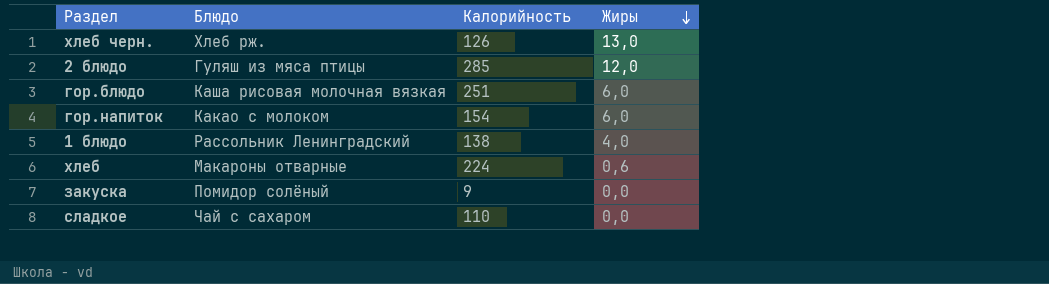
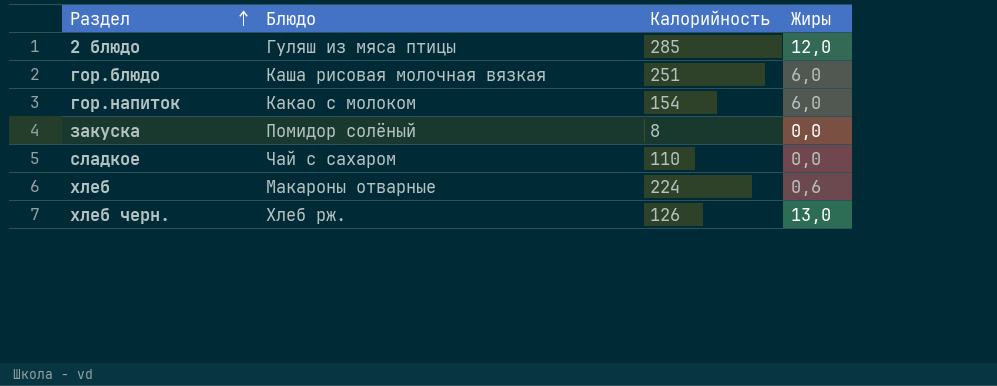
row order: Жиры descending -> Раздел ascending
row 1 блюдо: Рассольник Ленинградский | 138 | 4,0 -> none
закуска | Калорийность: 9 -> 8

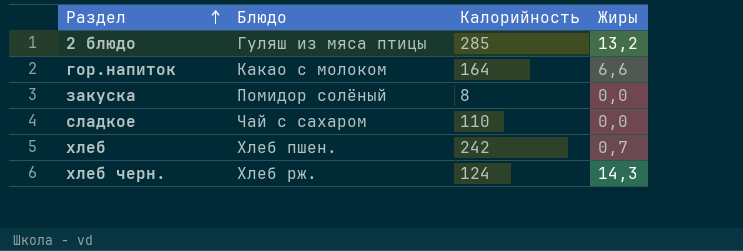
row гор.блюдо: Каша рисовая молочная вязкая | 251 | 6,0 -> none
2 блюдо | Жиры: 12,0 -> 13,2
гор.напиток | Калорийность: 154 -> 164
гор.напиток | Жиры: 6,0 -> 6,6
хлеб | Блюдо: Макароны отварные -> Хлеб пшен.
хлеб | Калорийность: 224 -> 242
хлеб | Жиры: 0,6 -> 0,7
хлеб черн. | Калорийность: 126 -> 124
хлеб черн. | Жиры: 13,0 -> 14,3

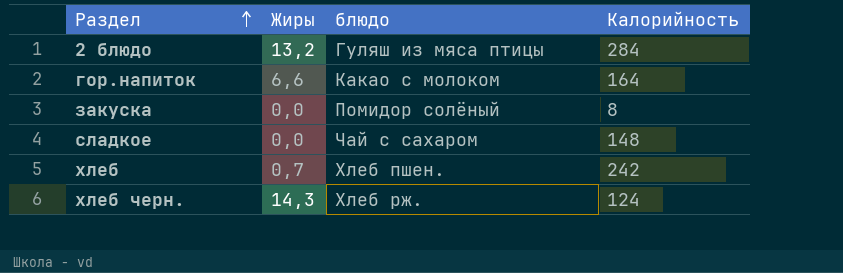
column Жиры | position: 4 -> 2
column name: Блюдо -> блюдо
2 блюдо | Калорийность: 285 -> 284
сладкое | Калорийность: 110 -> 148

